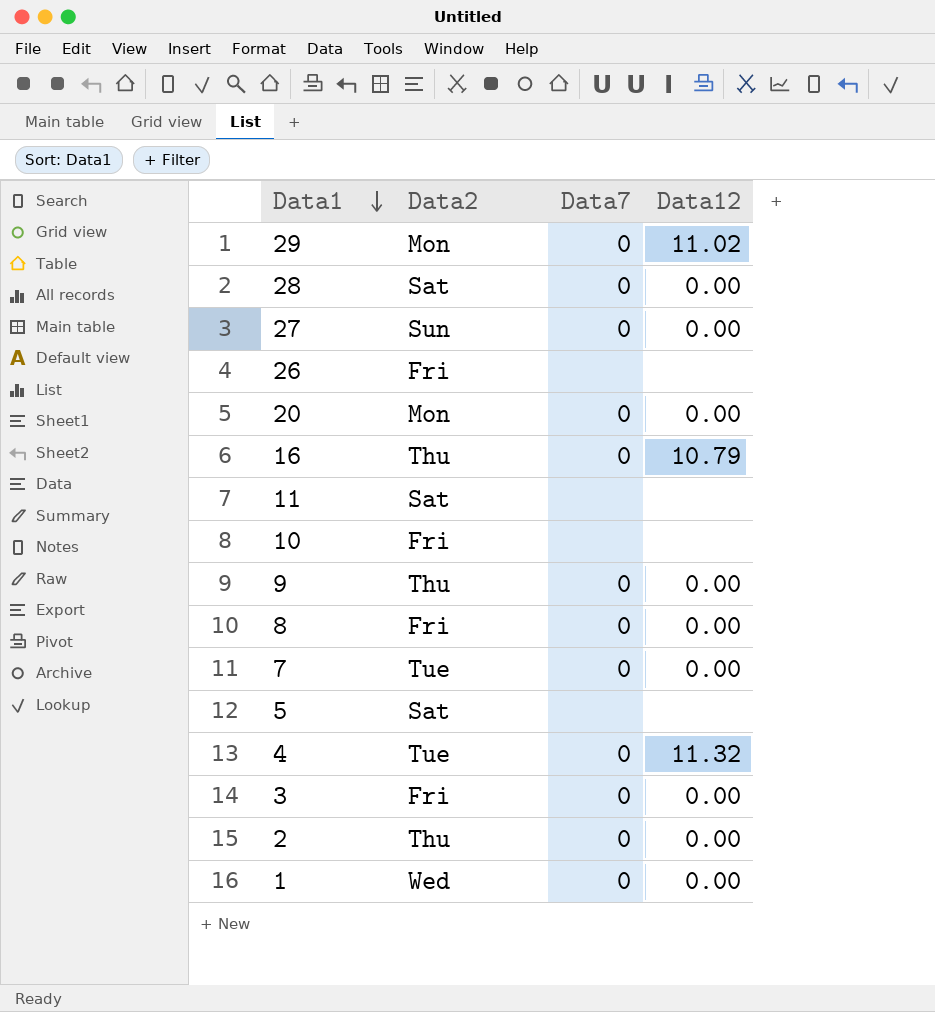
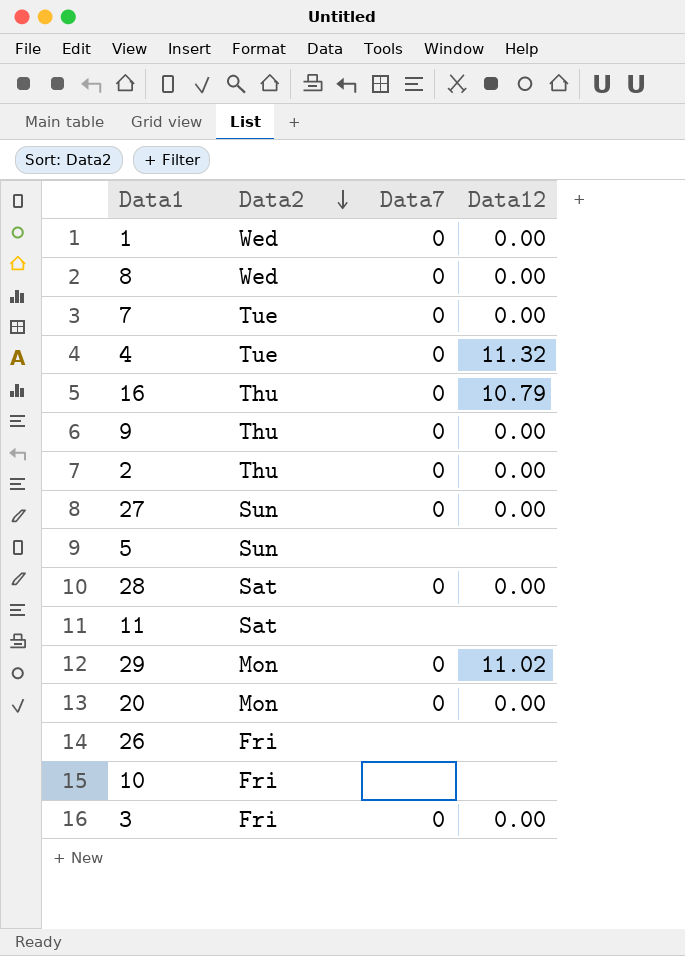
row order: Data1 descending -> Data2 descending
8 | Data2: Fri -> Wed
5 | Data2: Sat -> Sun

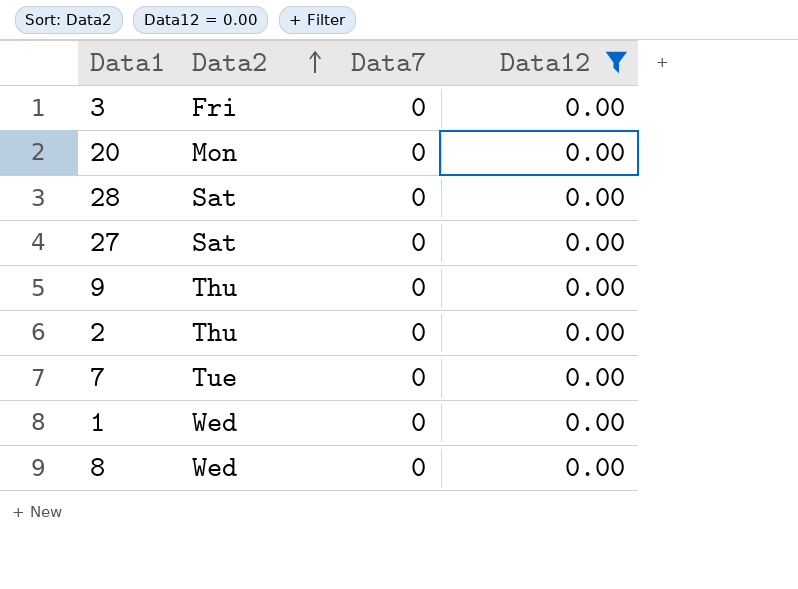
filter: none -> Data12 = 0.00
row order: Data2 descending -> Data2 ascending
27 | Data2: Sun -> Sat

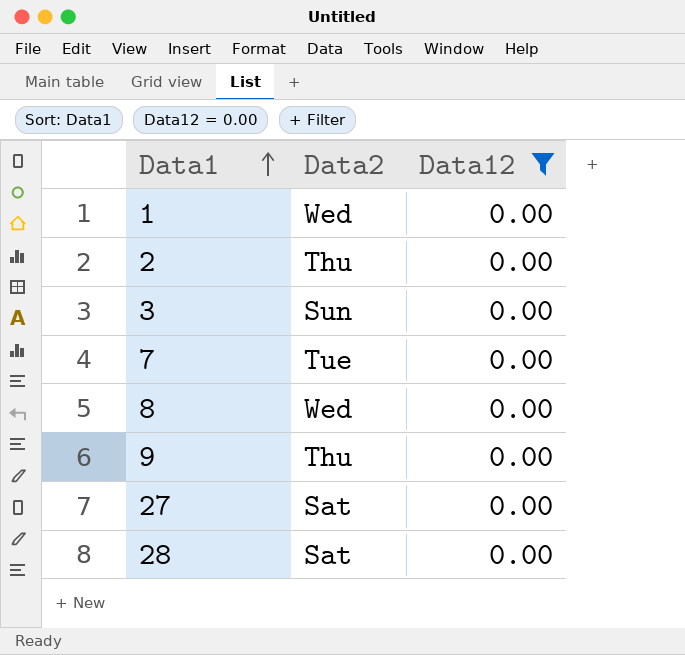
row order: Data2 ascending -> Data1 ascending
column Data7 | position: 3 -> none
row 20: Mon | 0 | 0.00 -> none
3 | Data2: Fri -> Sun

